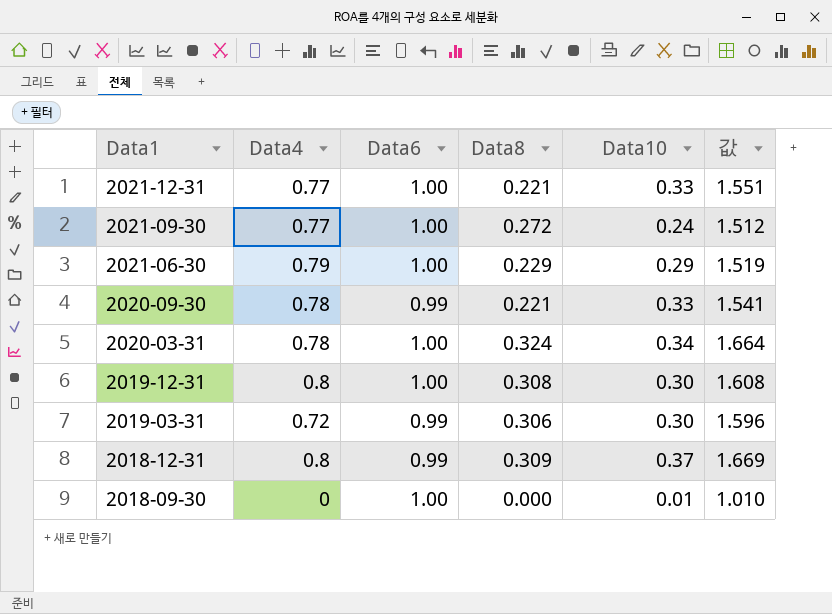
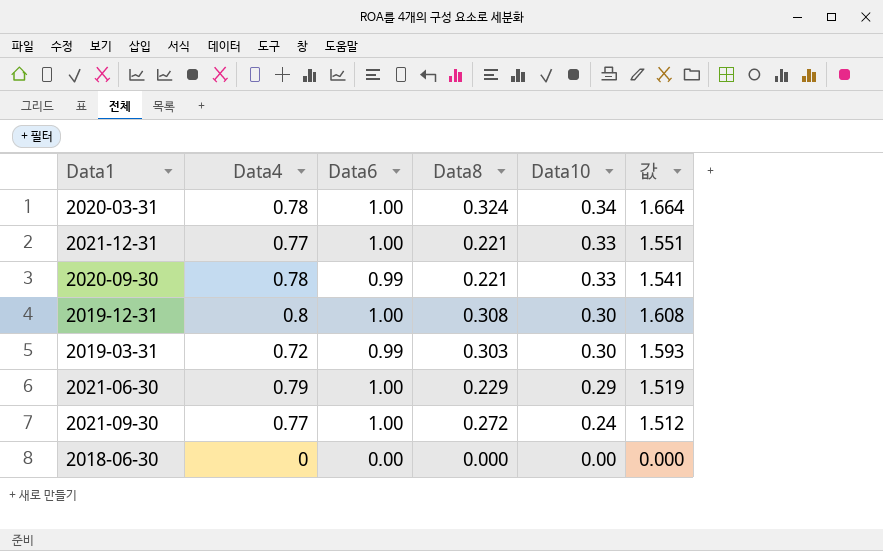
row order: Data1 descending -> Data10 descending
row 2018-12-31: 0.8 | 0.99 | 0.309 | 0.37 | 1.669 -> none
row 2018-09-30: 0 | 1.00 | 0.000 | 0.01 | 1.010 -> none
2019-03-31 | Data8: 0.306 -> 0.303
2019-03-31 | 값: 1.596 -> 1.593
row 2018-06-30: none -> 0 | 0.00 | 0.000 | 0.00 | 0.000

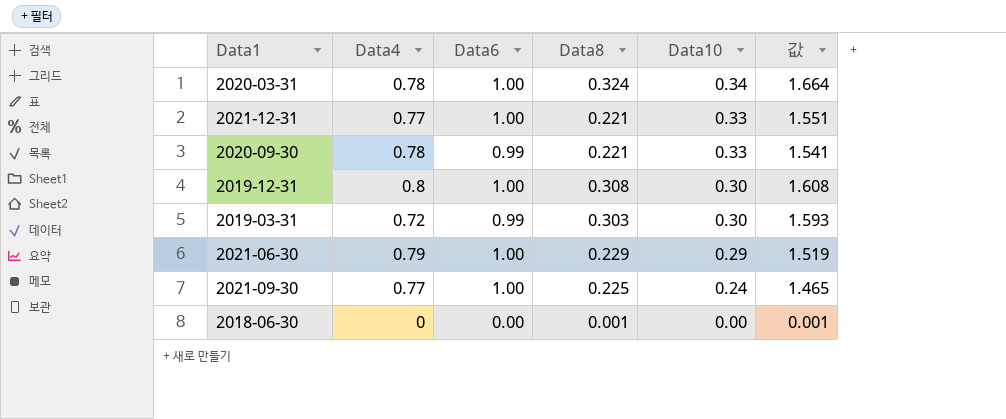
2021-09-30 | Data8: 0.272 -> 0.225
2021-09-30 | 값: 1.512 -> 1.465
2018-06-30 | Data8: 0.000 -> 0.001
2018-06-30 | 값: 0.000 -> 0.001

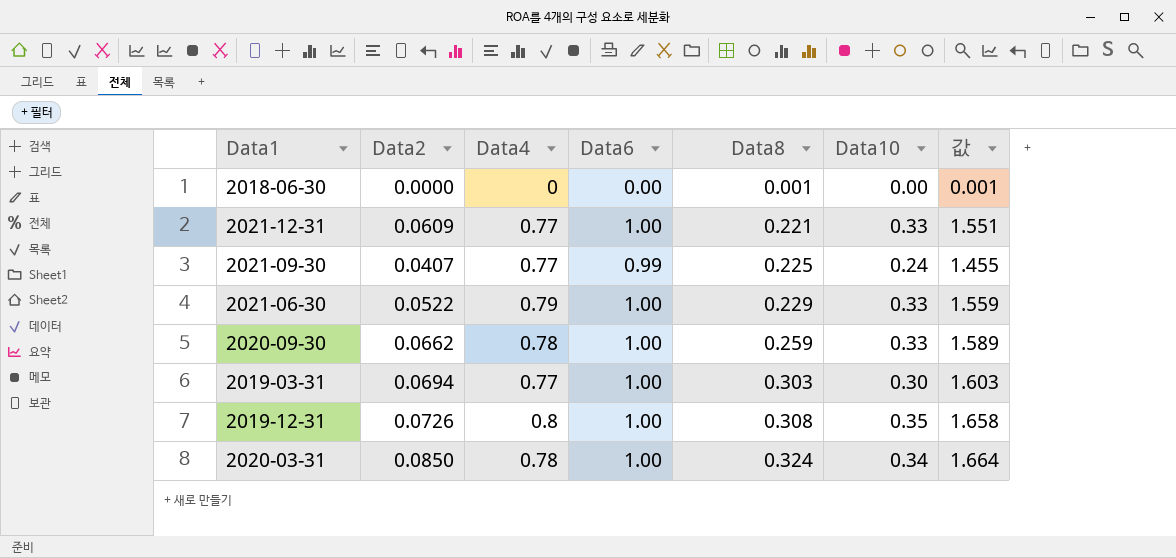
row order: Data10 descending -> Data8 ascending
column Data2 | position: none -> 2
2021-09-30 | Data6: 1.00 -> 0.99
2021-09-30 | 값: 1.465 -> 1.455
2021-06-30 | Data10: 0.29 -> 0.33
2021-06-30 | 값: 1.519 -> 1.559
2020-09-30 | Data6: 0.99 -> 1.00
2020-09-30 | Data8: 0.221 -> 0.259
2020-09-30 | 값: 1.541 -> 1.589
2019-03-31 | Data4: 0.72 -> 0.77
2019-03-31 | Data6: 0.99 -> 1.00
2019-03-31 | 값: 1.593 -> 1.603
2019-12-31 | Data10: 0.30 -> 0.35
2019-12-31 | 값: 1.608 -> 1.658

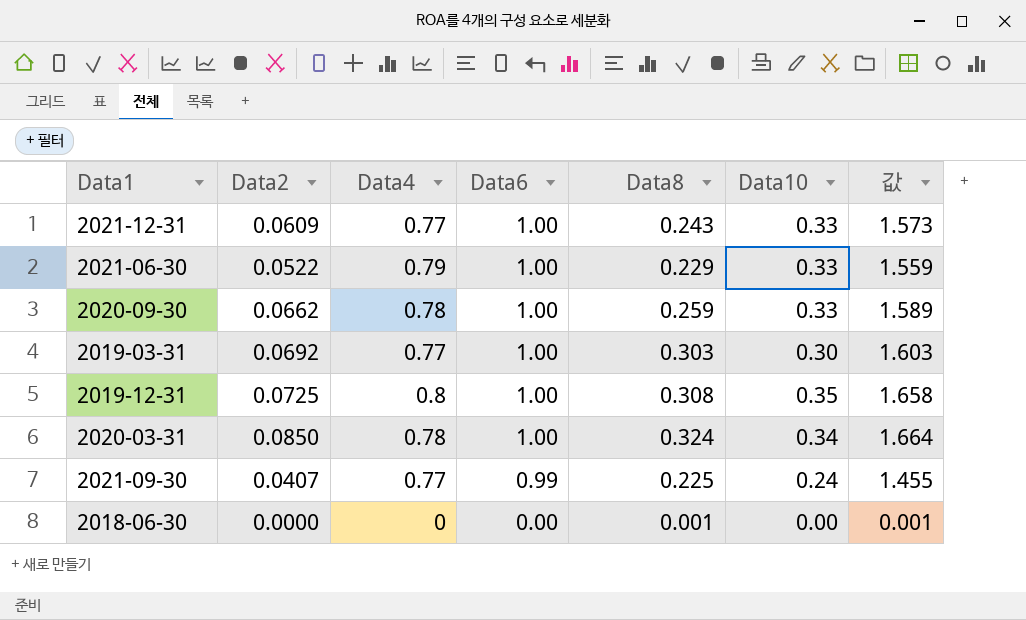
row order: Data8 ascending -> Data6 descending
2021-12-31 | Data8: 0.221 -> 0.243
2021-12-31 | 값: 1.551 -> 1.573
2019-03-31 | Data2: 0.0694 -> 0.0692
2019-12-31 | Data2: 0.0726 -> 0.0725

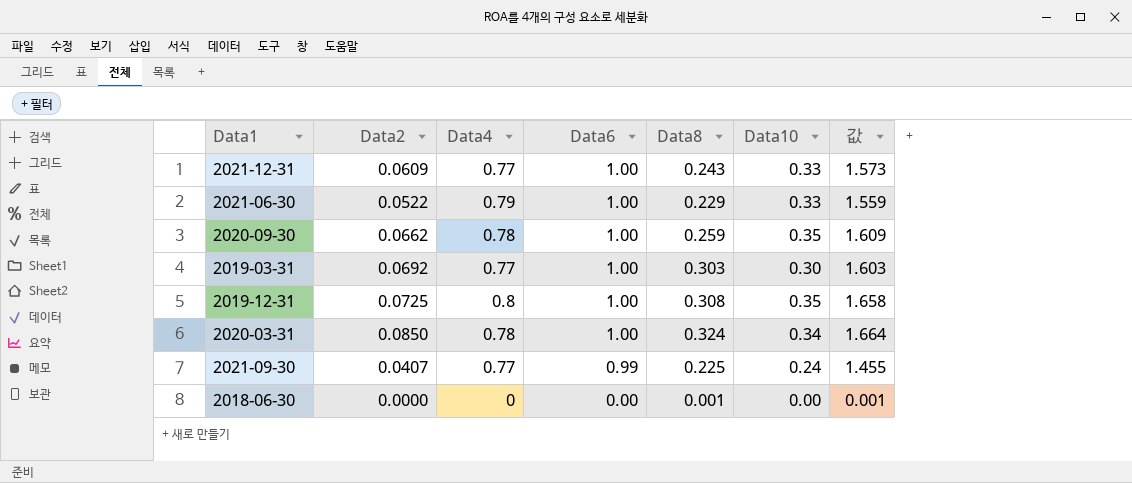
2020-09-30 | Data10: 0.33 -> 0.35
2020-09-30 | 값: 1.589 -> 1.609

